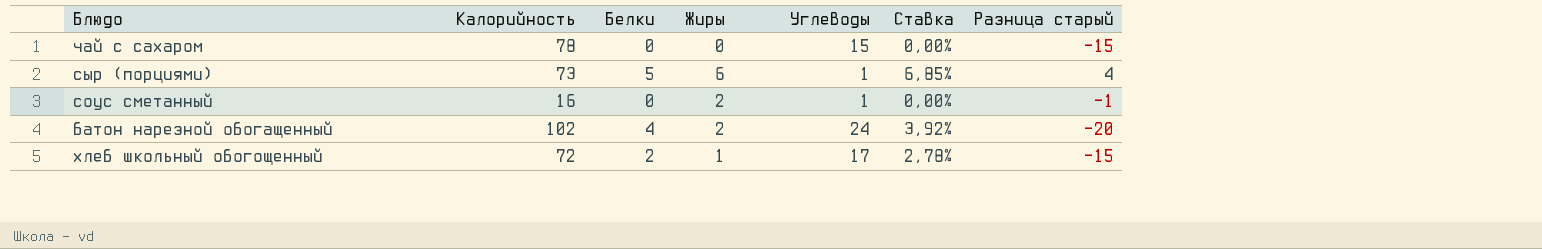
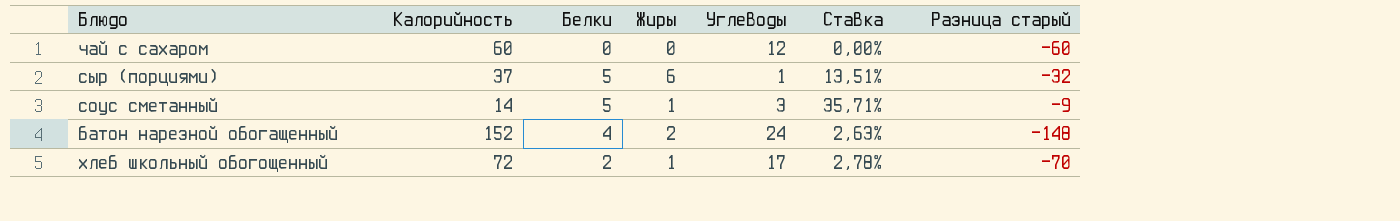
column Разница старый | formula: [Белки] - [Углеводы] -> [Белки] - [Калорийность]
чай с сахаром | Калорийность: 78 -> 60
чай с сахаром | Углеводы: 15 -> 12
сыр (порциями) | Калорийность: 73 -> 37
сыр (порциями) | Ставка: 6,85% -> 13,51%
соус сметанный | Калорийность: 16 -> 14
соус сметанный | Белки: 0 -> 5
соус сметанный | Жиры: 2 -> 1
соус сметанный | Углеводы: 1 -> 3
соус сметанный | Ставка: 0,00% -> 35,71%
батон нарезной обогащенный | Калорийность: 102 -> 152
батон нарезной обогащенный | Ставка: 3,92% -> 2,63%

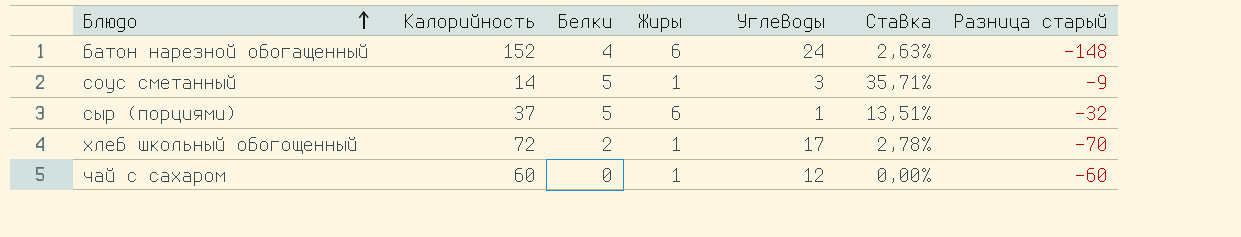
row order: none -> Блюдо ascending
батон нарезной обогащенный | Жиры: 2 -> 6
чай с сахаром | Жиры: 0 -> 1

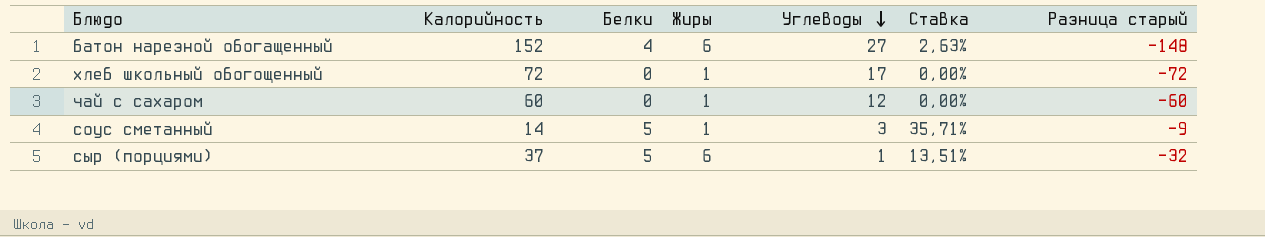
row order: Блюдо ascending -> Углеводы descending
батон нарезной обогащенный | Углеводы: 24 -> 27
хлеб школьный обогощенный | Белки: 2 -> 0
хлеб школьный обогощенный | Ставка: 2,78% -> 0,00%
хлеб школьный обогощенный | Разница старый: -70 -> -72

